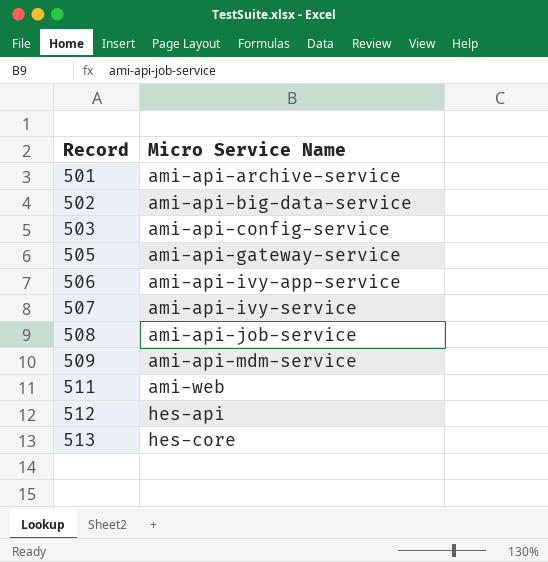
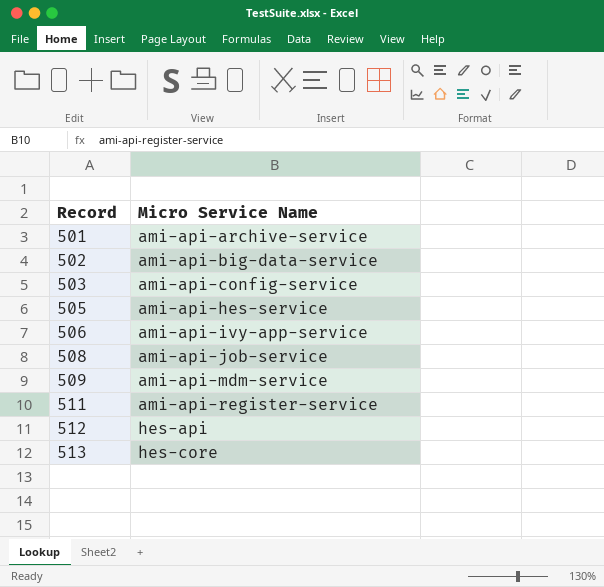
row 507: ami-api-ivy-service -> none
505 | Micro Service Name: ami-api-gateway-service -> ami-api-hes-service
511 | Micro Service Name: ami-web -> ami-api-register-service

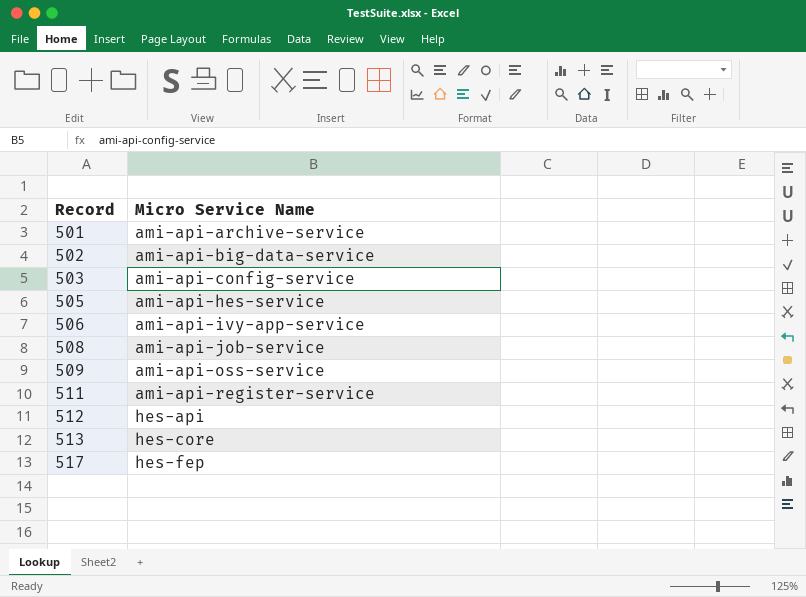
509 | Micro Service Name: ami-api-mdm-service -> ami-api-oss-service
row 517: none -> hes-fep

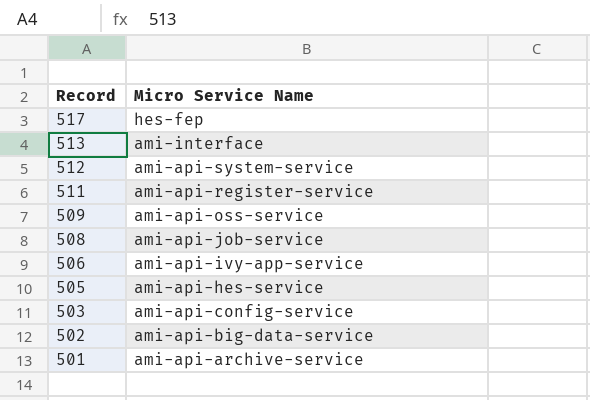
row order: Record ascending -> Record descending
513 | Micro Service Name: hes-core -> ami-interface
512 | Micro Service Name: hes-api -> ami-api-system-service

